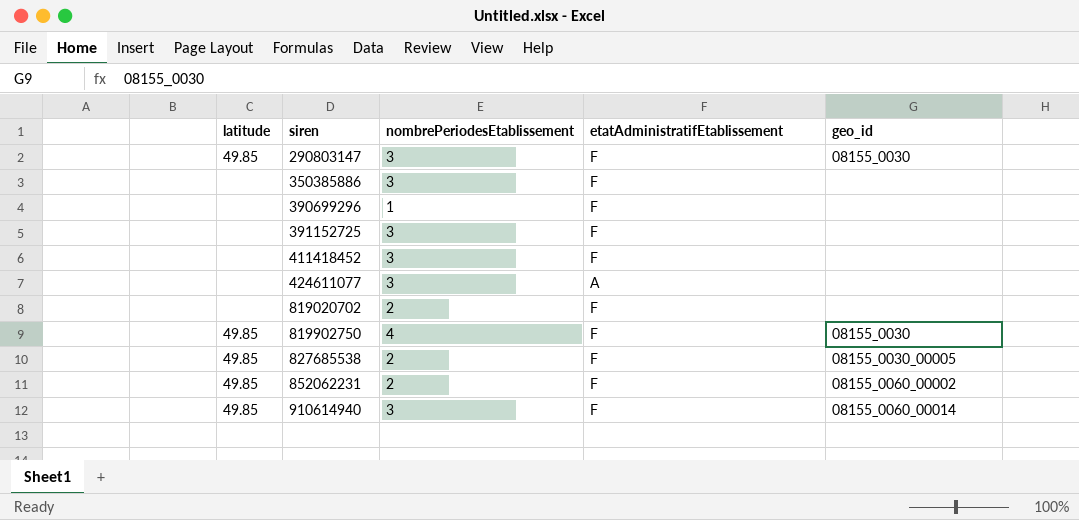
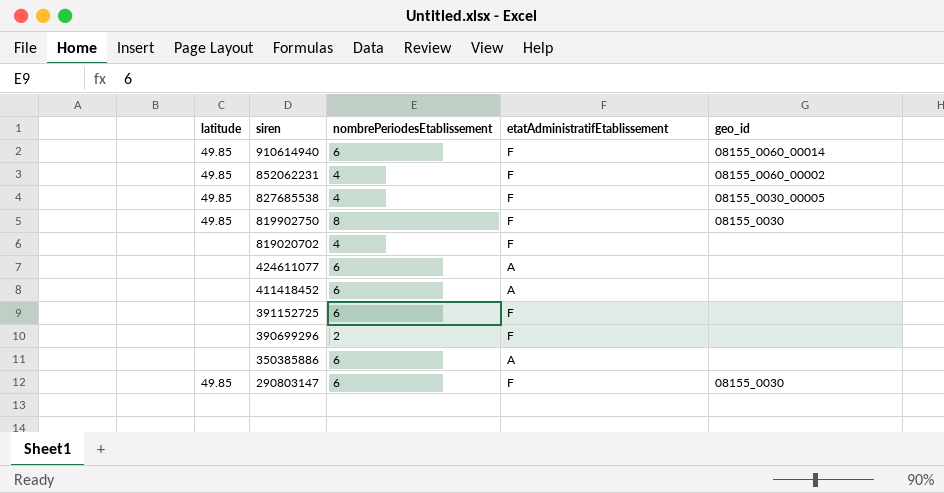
row order: siren ascending -> siren descending
910614940 | nombrePeriodesEtablissement: 3 -> 6
852062231 | nombrePeriodesEtablissement: 2 -> 4
827685538 | nombrePeriodesEtablissement: 2 -> 4
819902750 | nombrePeriodesEtablissement: 4 -> 8
819020702 | nombrePeriodesEtablissement: 2 -> 4
424611077 | nombrePeriodesEtablissement: 3 -> 6
411418452 | nombrePeriodesEtablissement: 3 -> 6
411418452 | etatAdministratifEtablissement: F -> A
391152725 | nombrePeriodesEtablissement: 3 -> 6
390699296 | nombrePeriodesEtablissement: 1 -> 2
350385886 | nombrePeriodesEtablissement: 3 -> 6
350385886 | etatAdministratifEtablissement: F -> A
290803147 | nombrePeriodesEtablissement: 3 -> 6

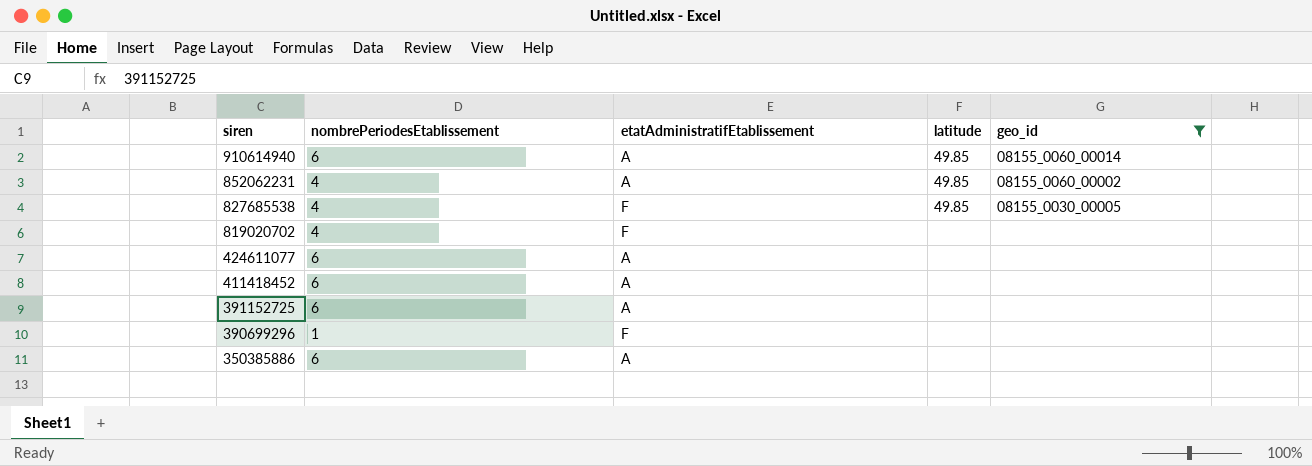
filter: none -> geo_id != 08155_0030
column latitude | position: 1 -> 4
910614940 | etatAdministratifEtablissement: F -> A
852062231 | etatAdministratifEtablissement: F -> A
391152725 | etatAdministratifEtablissement: F -> A
390699296 | nombrePeriodesEtablissement: 2 -> 1

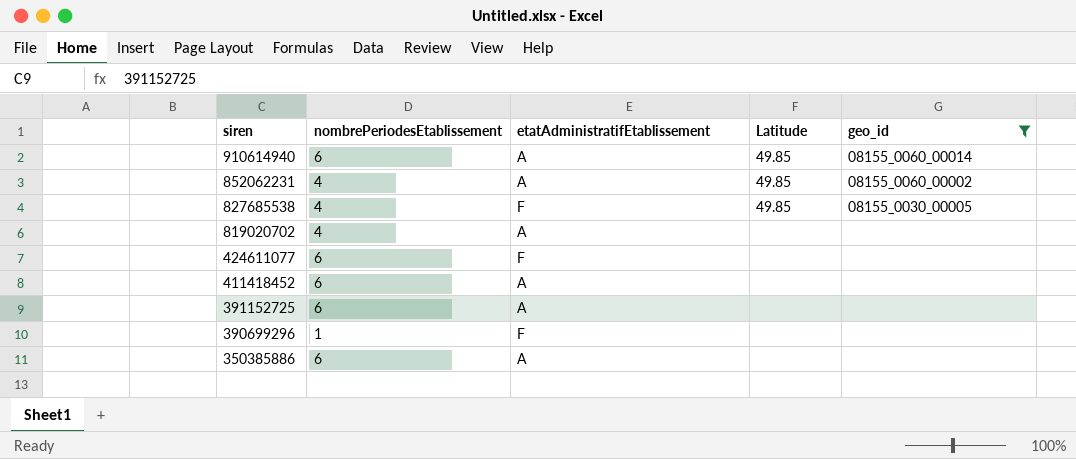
column name: latitude -> Latitude
819020702 | etatAdministratifEtablissement: F -> A
424611077 | etatAdministratifEtablissement: A -> F

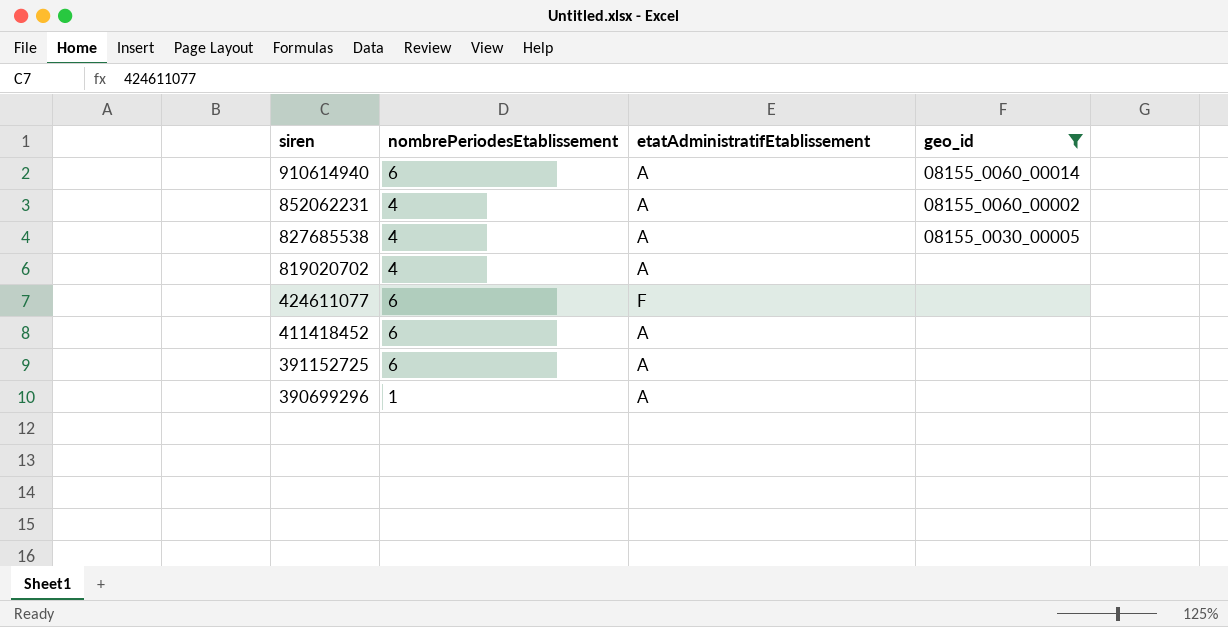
column Latitude | position: 4 -> none
row 350385886: 6 | A | none | none -> none
827685538 | etatAdministratifEtablissement: F -> A
390699296 | etatAdministratifEtablissement: F -> A

